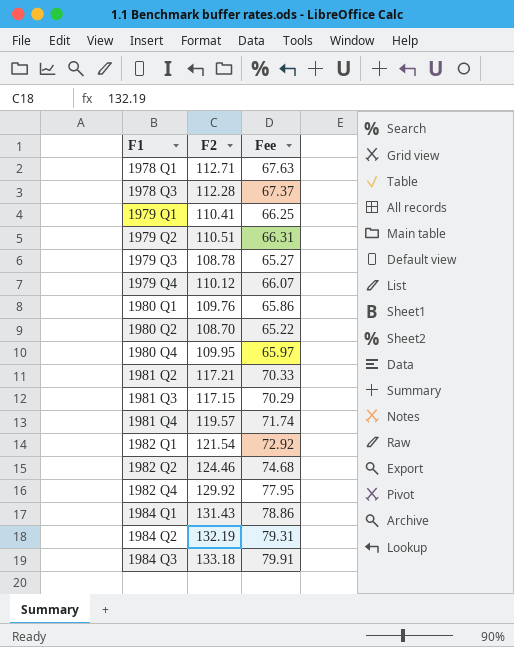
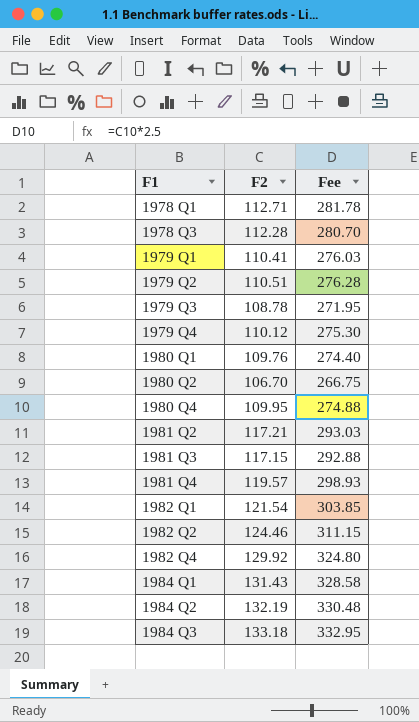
column Fee | formula: [F2] * 0.6 -> [F2] * 2.5
1980 Q2 | F2: 108.70 -> 106.70

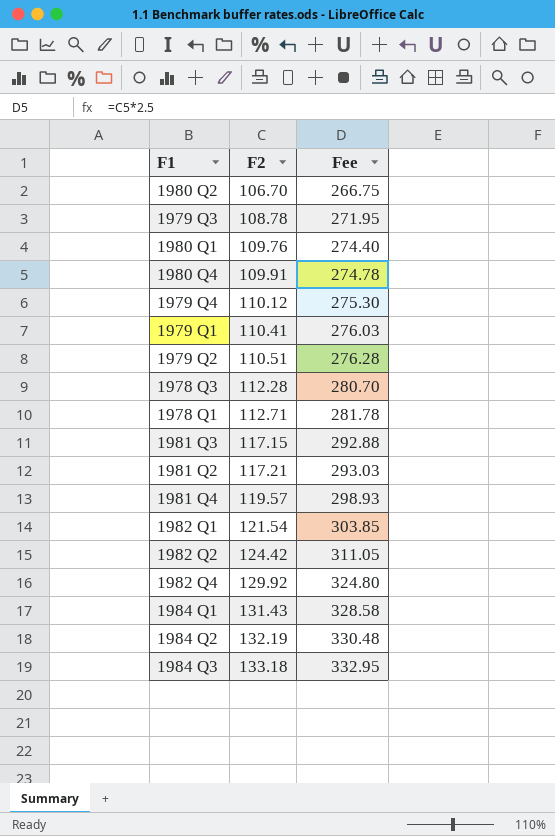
row order: F1 ascending -> F2 ascending
1980 Q4 | F2: 109.95 -> 109.91
1980 Q4 | Fee: 274.88 -> 274.78
1982 Q2 | F2: 124.46 -> 124.42
1982 Q2 | Fee: 311.15 -> 311.05

